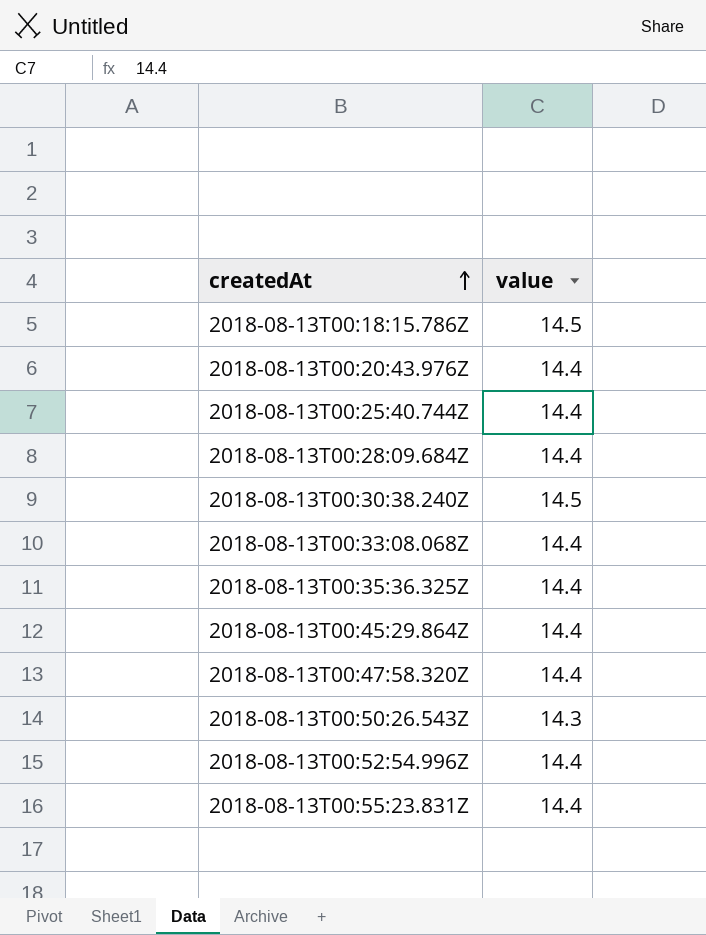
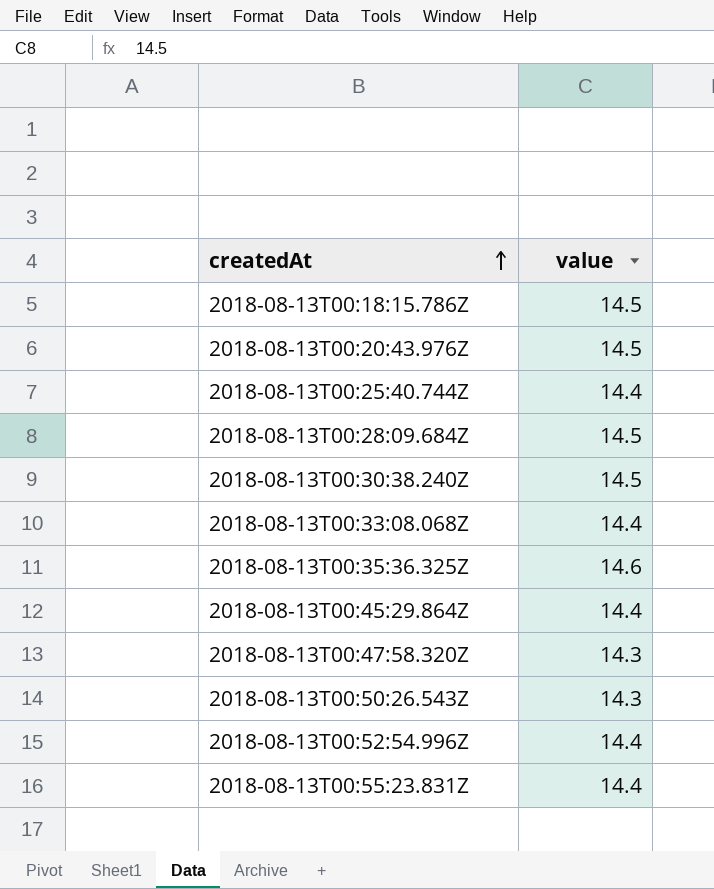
2018-08-13T00:20:43.976Z | value: 14.4 -> 14.5
2018-08-13T00:28:09.684Z | value: 14.4 -> 14.5
2018-08-13T00:35:36.325Z | value: 14.4 -> 14.6
2018-08-13T00:47:58.320Z | value: 14.4 -> 14.3

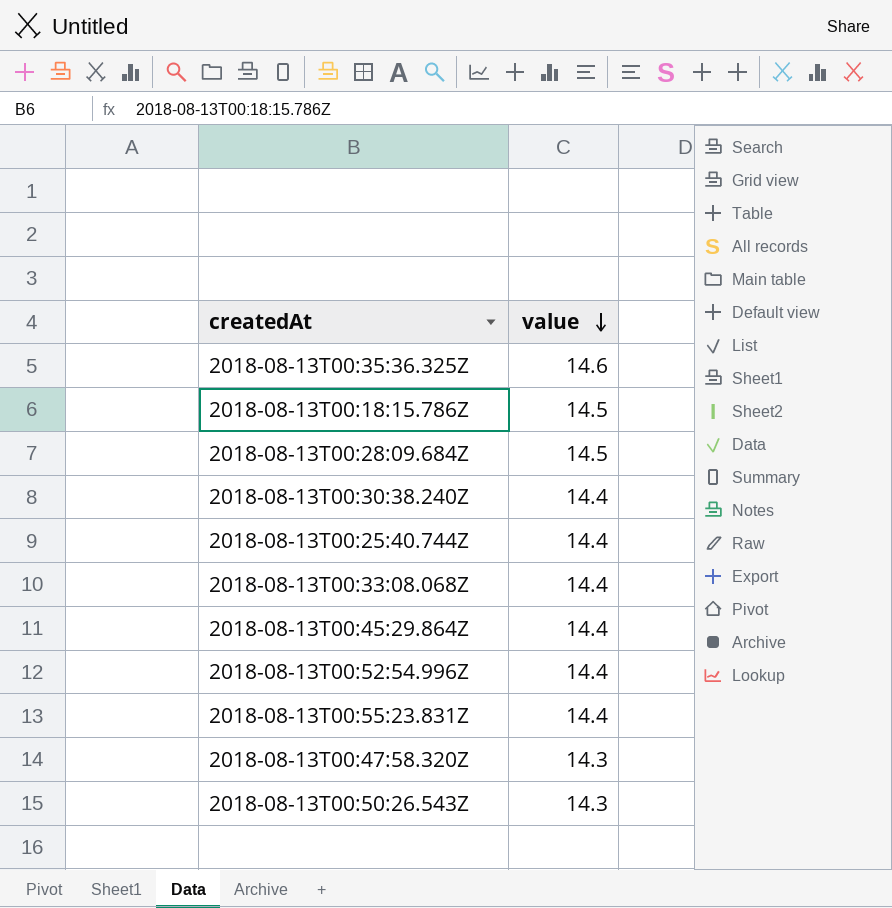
row order: createdAt ascending -> value descending
row 2018-08-13T00:20:43.976Z: 14.5 -> none
2018-08-13T00:30:38.240Z | value: 14.5 -> 14.4

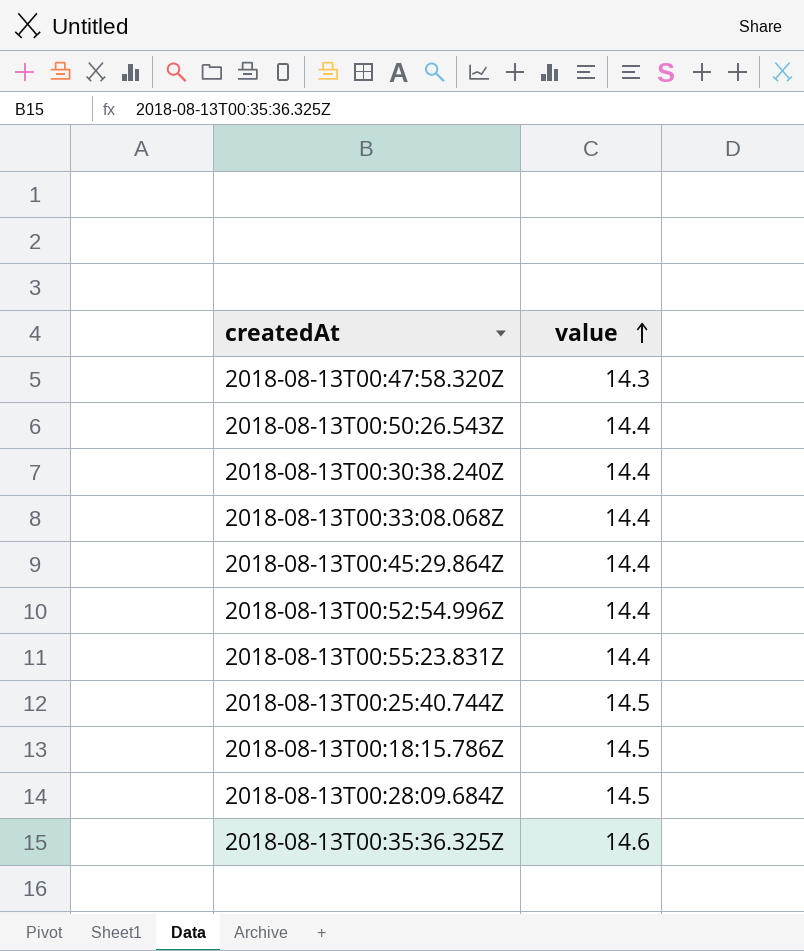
row order: value descending -> value ascending
2018-08-13T00:50:26.543Z | value: 14.3 -> 14.4
2018-08-13T00:25:40.744Z | value: 14.4 -> 14.5

